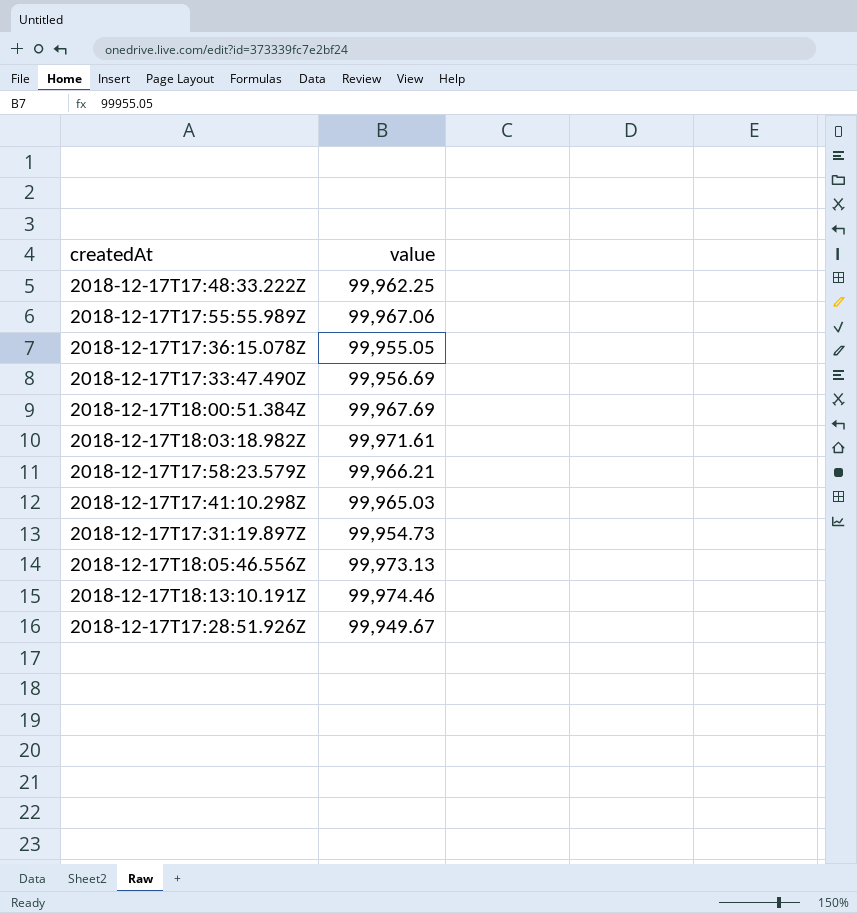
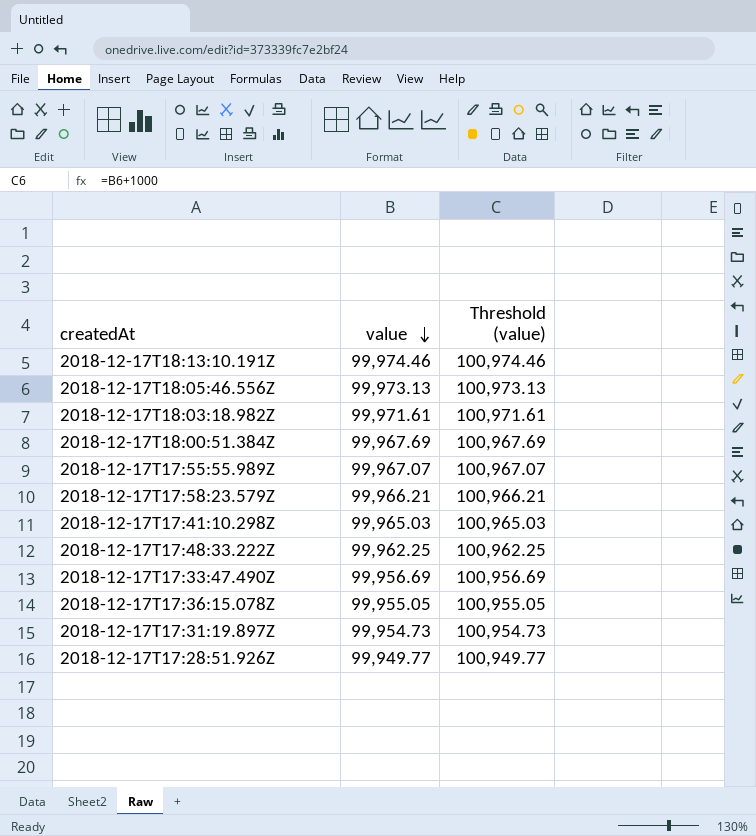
row order: none -> value descending
column Threshold (value) | formula: none -> [value] + 1000
2018-12-17T17:55:55.989Z | value: 99,967.06 -> 99,967.07
2018-12-17T17:28:51.926Z | value: 99,949.67 -> 99,949.77

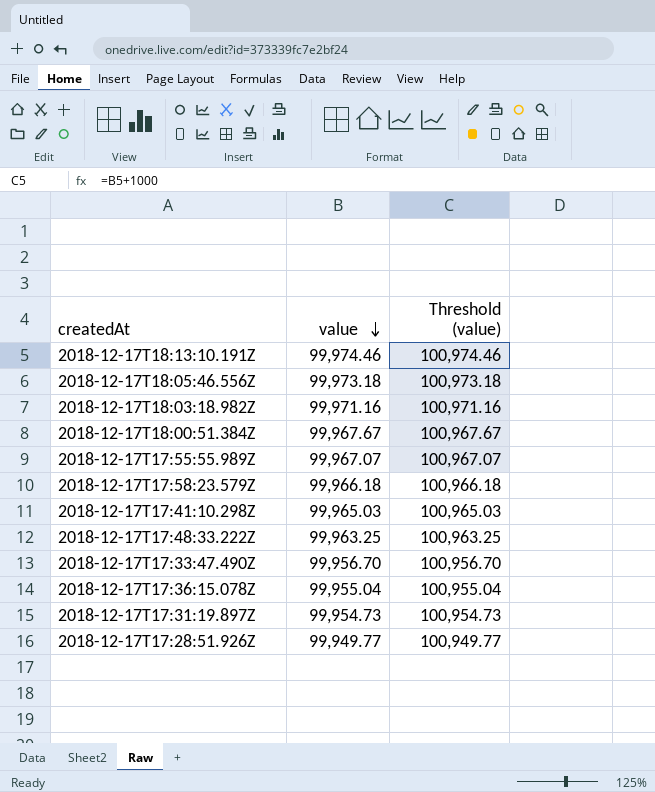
2018-12-17T18:05:46.556Z | value: 99,973.13 -> 99,973.18
2018-12-17T18:05:46.556Z | Threshold (value): 100,973.13 -> 100,973.18
2018-12-17T18:03:18.982Z | value: 99,971.61 -> 99,971.16
2018-12-17T18:03:18.982Z | Threshold (value): 100,971.61 -> 100,971.16
2018-12-17T18:00:51.384Z | value: 99,967.69 -> 99,967.67
2018-12-17T18:00:51.384Z | Threshold (value): 100,967.69 -> 100,967.67
2018-12-17T17:58:23.579Z | value: 99,966.21 -> 99,966.18
2018-12-17T17:58:23.579Z | Threshold (value): 100,966.21 -> 100,966.18
2018-12-17T17:48:33.222Z | value: 99,962.25 -> 99,963.25
2018-12-17T17:48:33.222Z | Threshold (value): 100,962.25 -> 100,963.25
2018-12-17T17:33:47.490Z | value: 99,956.69 -> 99,956.70
2018-12-17T17:33:47.490Z | Threshold (value): 100,956.69 -> 100,956.70
2018-12-17T17:36:15.078Z | value: 99,955.05 -> 99,955.04
2018-12-17T17:36:15.078Z | Threshold (value): 100,955.05 -> 100,955.04

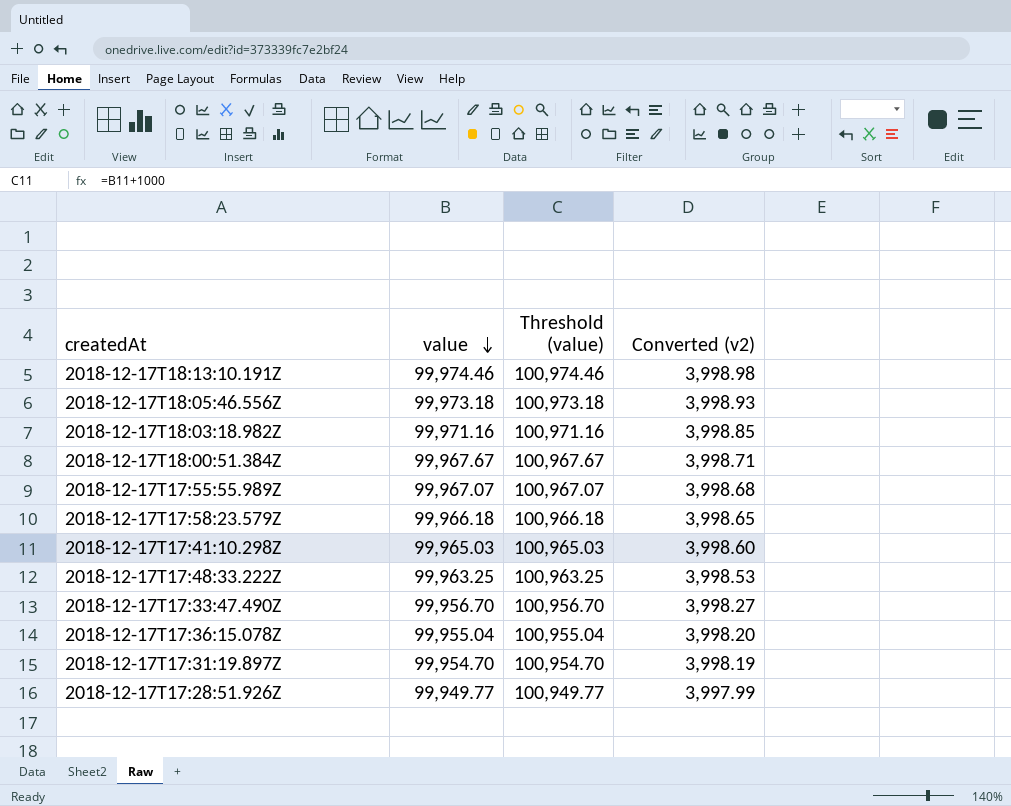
column Converted (v2) | formula: none -> [value] * 0.04
2018-12-17T17:31:19.897Z | value: 99,954.73 -> 99,954.70
2018-12-17T17:31:19.897Z | Threshold (value): 100,954.73 -> 100,954.70

